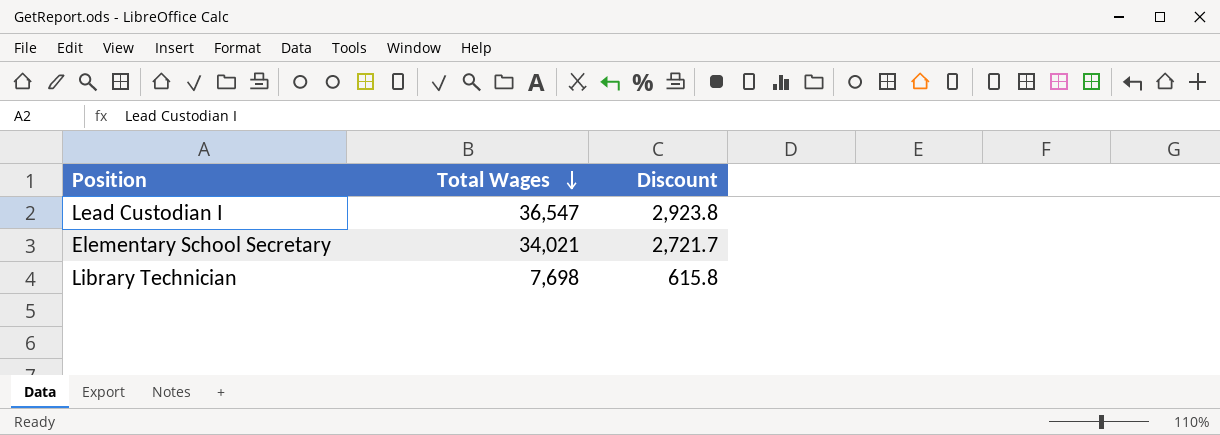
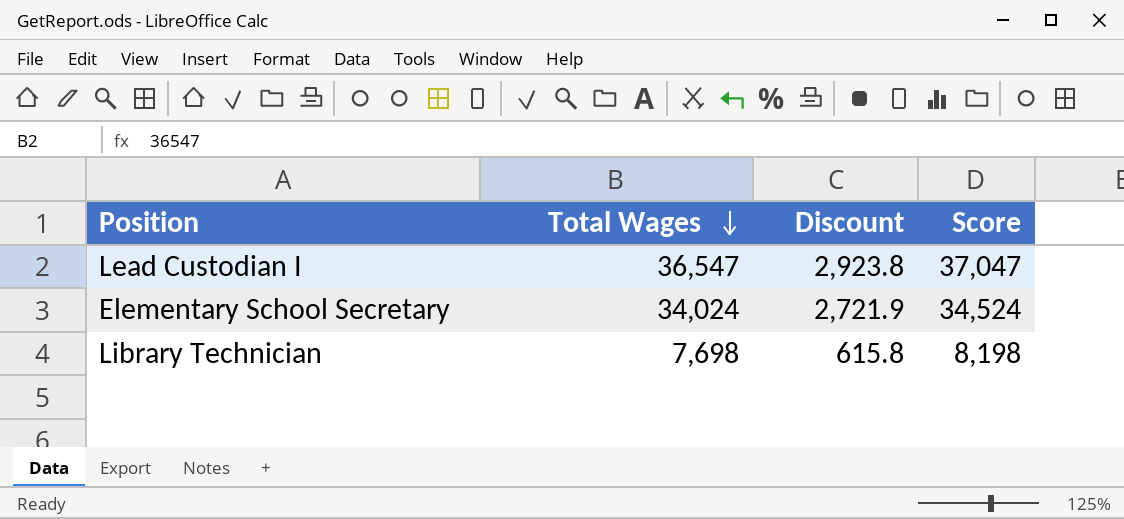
column Score | formula: none -> [Total Wages] + 500
Elementary School Secretary | Total Wages: 34,021 -> 34,024
Elementary School Secretary | Discount: 2,721.7 -> 2,721.9

